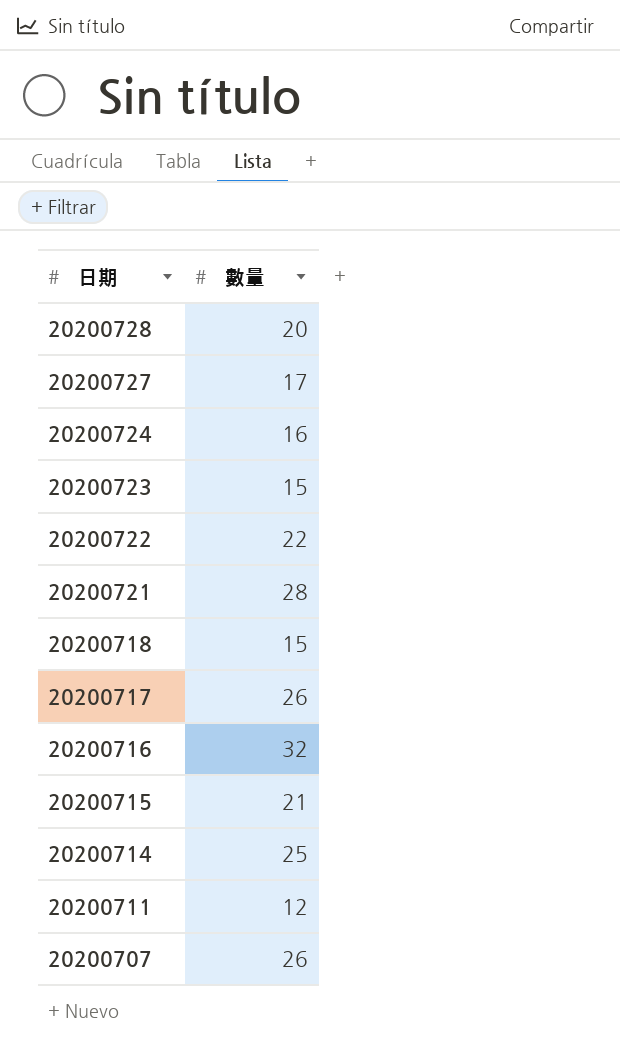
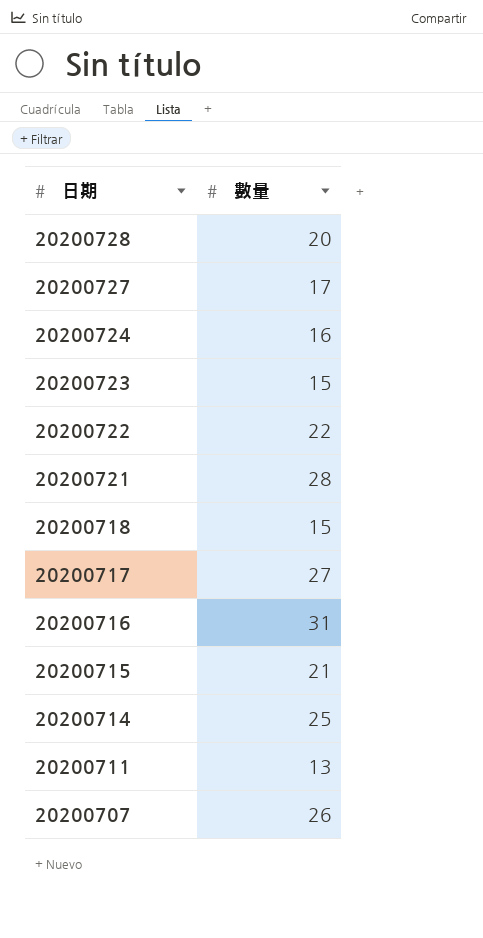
20200717 | 數量: 26 -> 27
20200716 | 數量: 32 -> 31
20200711 | 數量: 12 -> 13

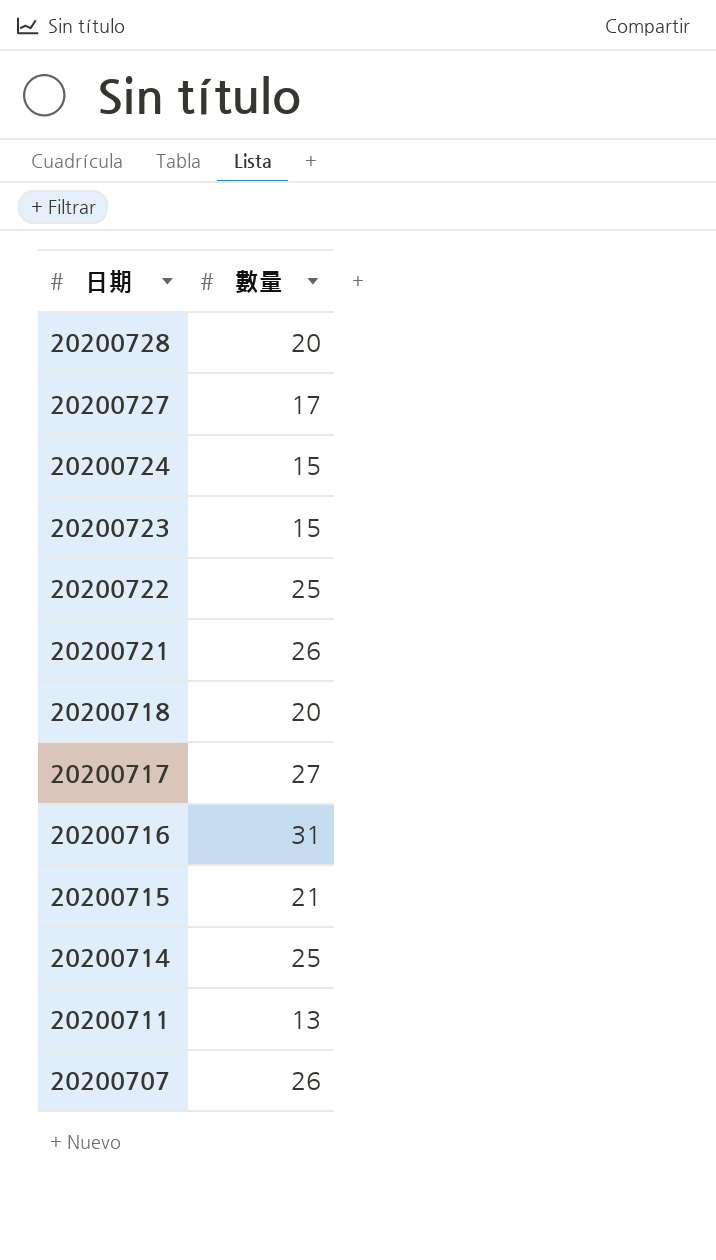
20200724 | 數量: 16 -> 15
20200722 | 數量: 22 -> 25
20200721 | 數量: 28 -> 26
20200718 | 數量: 15 -> 20

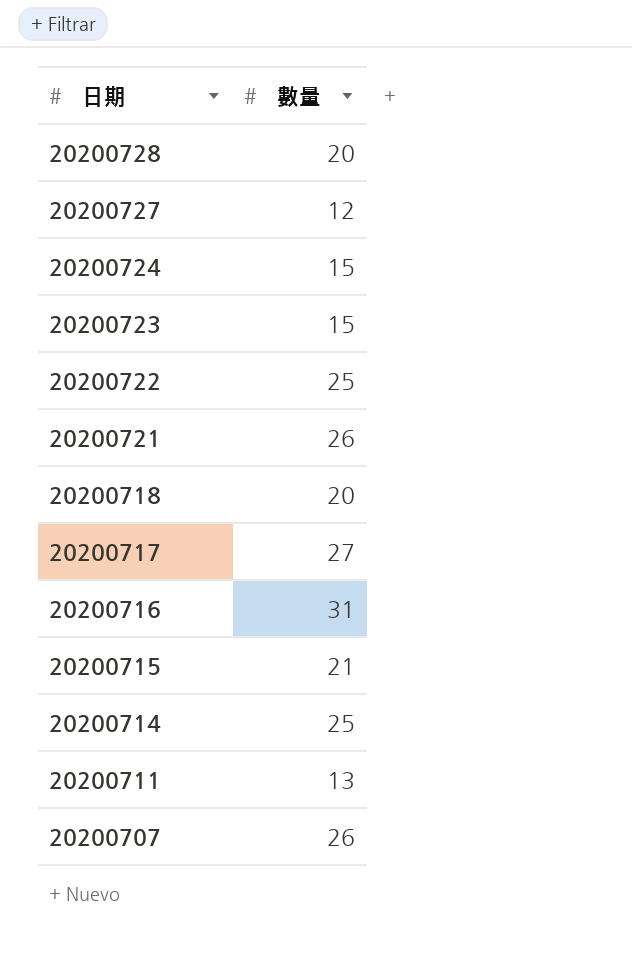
20200727 | 數量: 17 -> 12

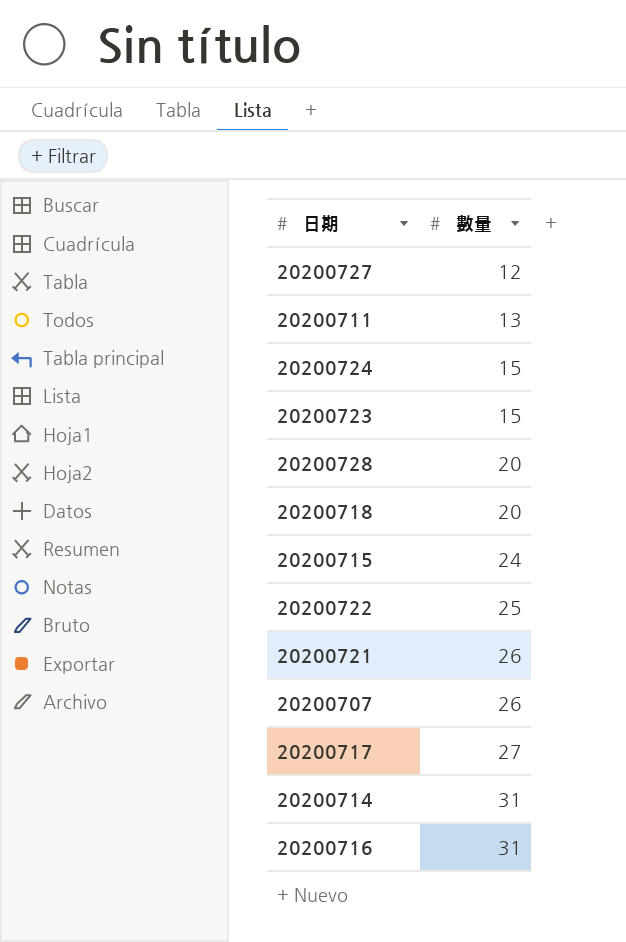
row order: 日期 descending -> 數量 ascending
20200715 | 數量: 21 -> 24
20200714 | 數量: 25 -> 31

